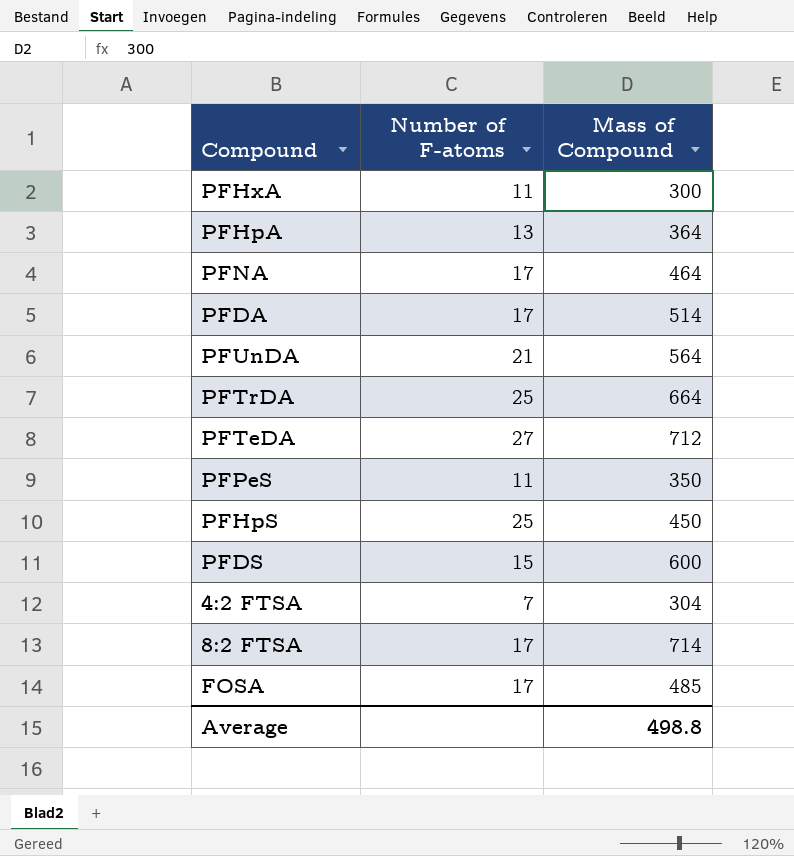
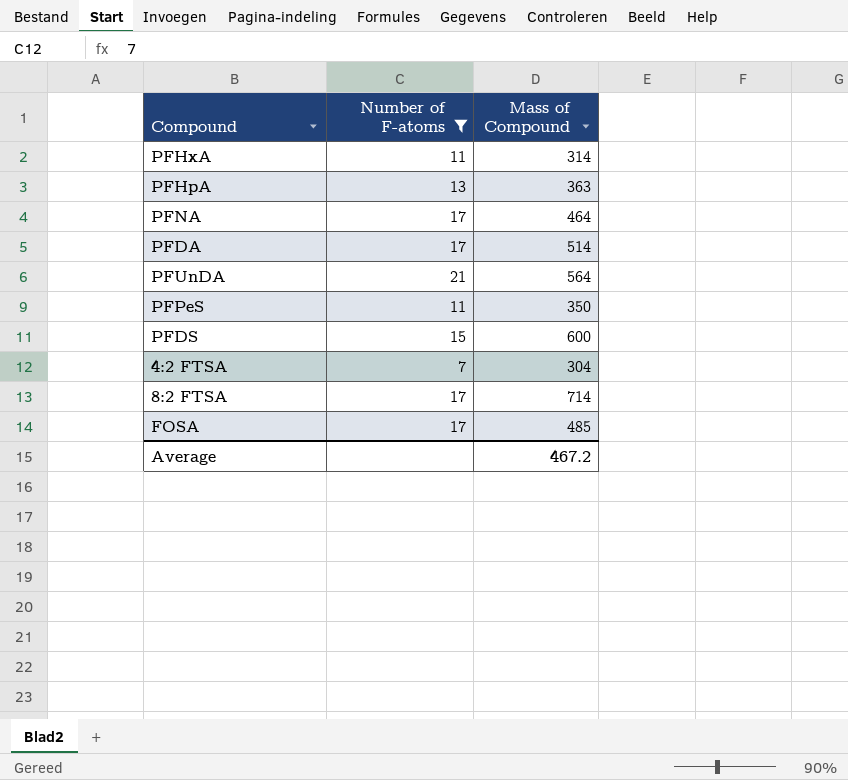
filter: none -> Number of F-atoms <= 21
PFHxA | Mass of Compound: 300 -> 314
PFHpA | Mass of Compound: 364 -> 363
Average | Mass of Compound: 498.8 -> 467.2

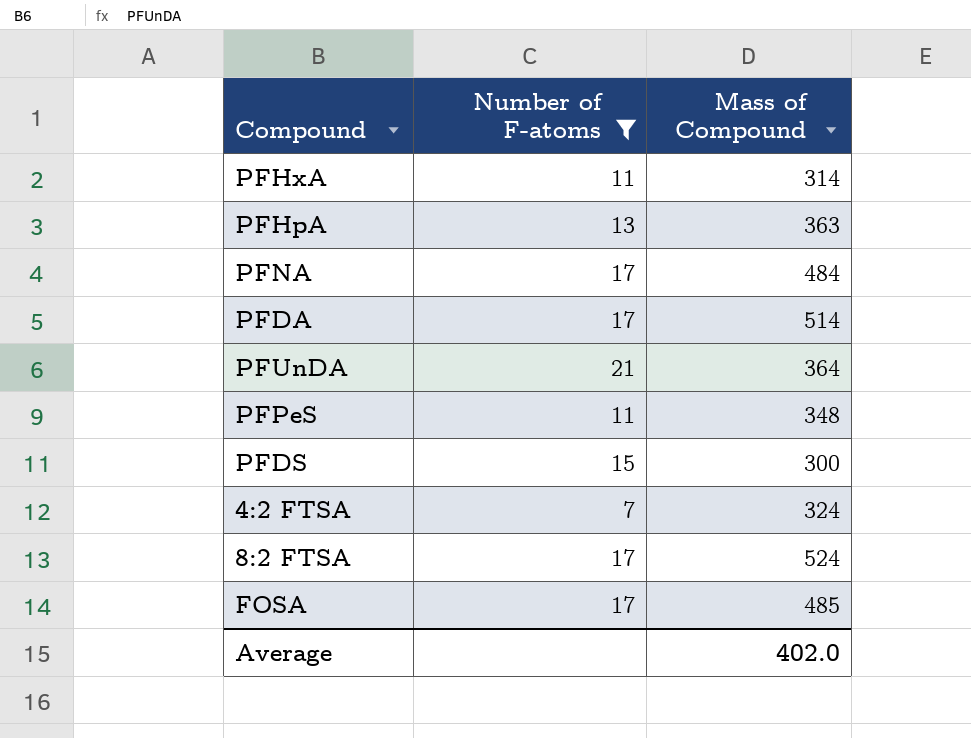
PFNA | Mass of Compound: 464 -> 484
PFUnDA | Mass of Compound: 564 -> 364
PFPeS | Mass of Compound: 350 -> 348
PFDS | Mass of Compound: 600 -> 300
4:2 FTSA | Mass of Compound: 304 -> 324
8:2 FTSA | Mass of Compound: 714 -> 524
Average | Mass of Compound: 467.2 -> 402.0

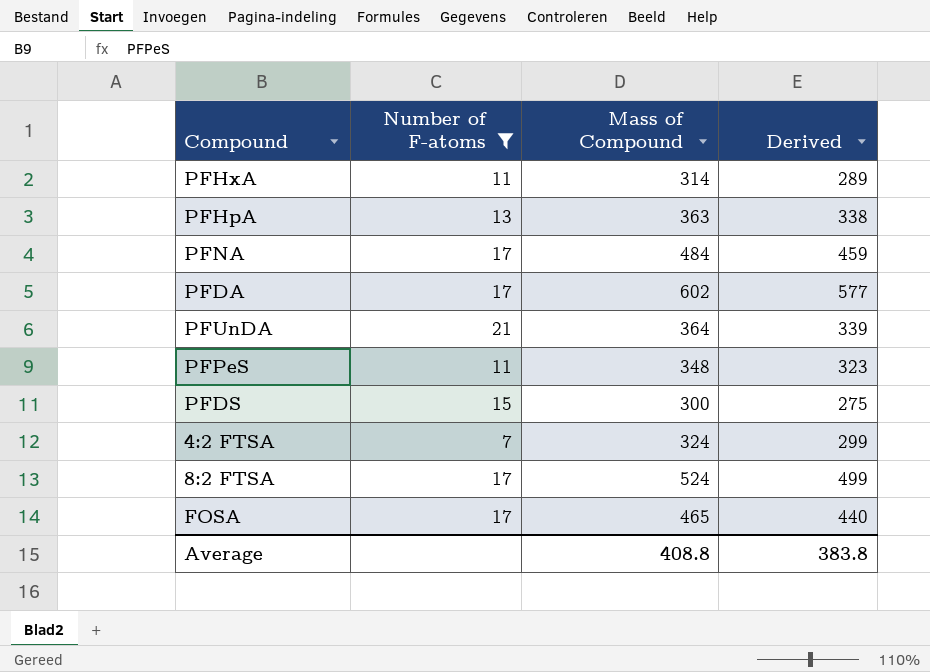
column Derived | formula: none -> [Mass of Compound] - 25
PFDA | Mass of Compound: 514 -> 602
FOSA | Mass of Compound: 485 -> 465
Average | Mass of Compound: 402.0 -> 408.8

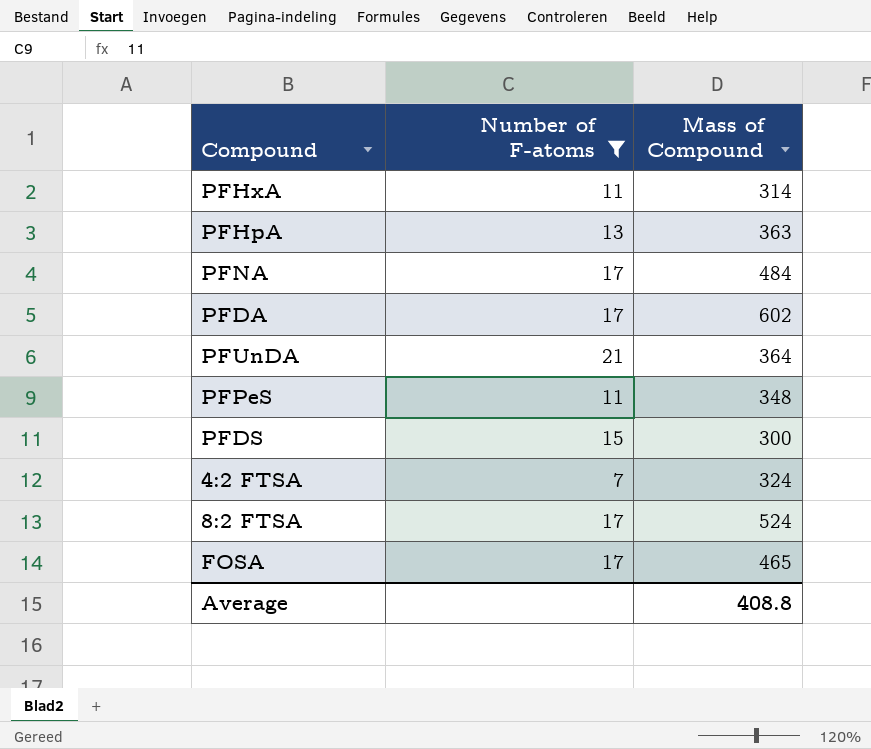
column Derived | formula: [Mass of Compound] - 25 -> none

